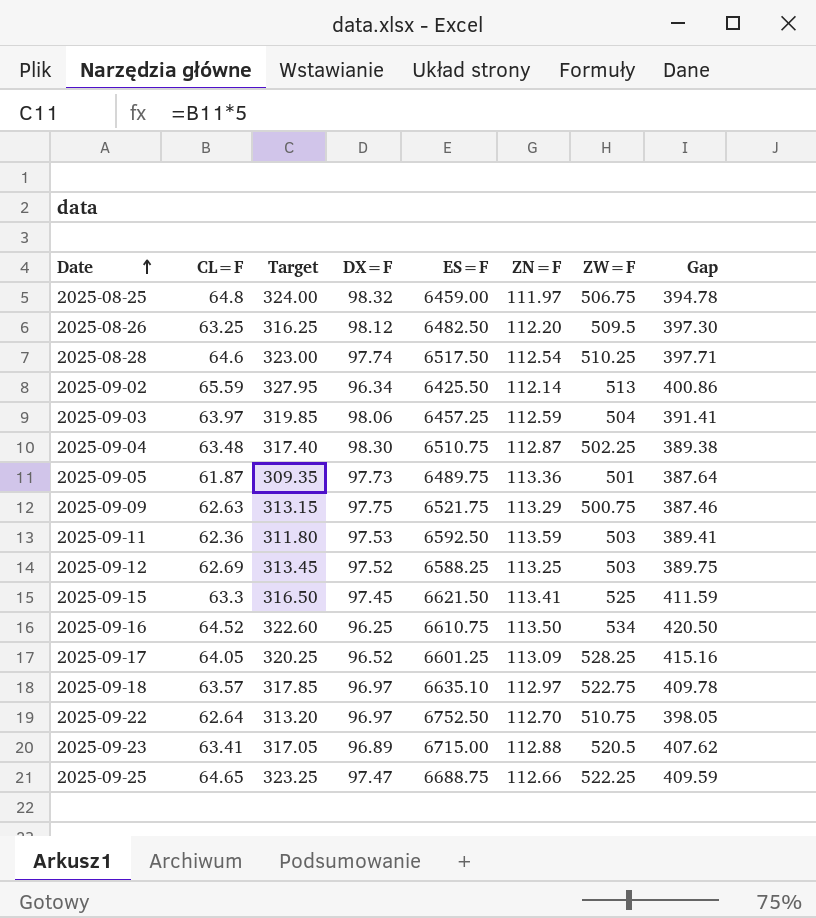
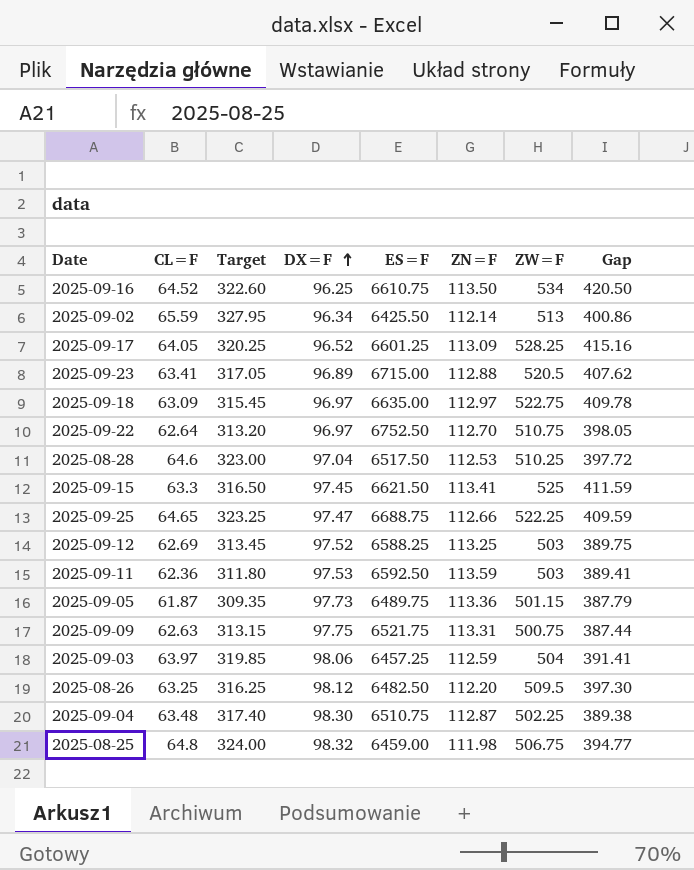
row order: Date ascending -> DX=F ascending
2025-09-18 | CL=F: 63.57 -> 63.09
2025-09-18 | Target: 317.85 -> 315.45
2025-09-18 | ES=F: 6635.10 -> 6635.00
2025-08-28 | DX=F: 97.74 -> 97.04
2025-08-28 | ZN=F: 112.54 -> 112.53
2025-08-28 | Gap: 397.71 -> 397.72
2025-09-05 | ZW=F: 501 -> 501.15
2025-09-05 | Gap: 387.64 -> 387.79
2025-09-09 | ZN=F: 113.29 -> 113.31
2025-09-09 | Gap: 387.46 -> 387.44
2025-08-25 | ZN=F: 111.97 -> 111.98
2025-08-25 | Gap: 394.78 -> 394.77

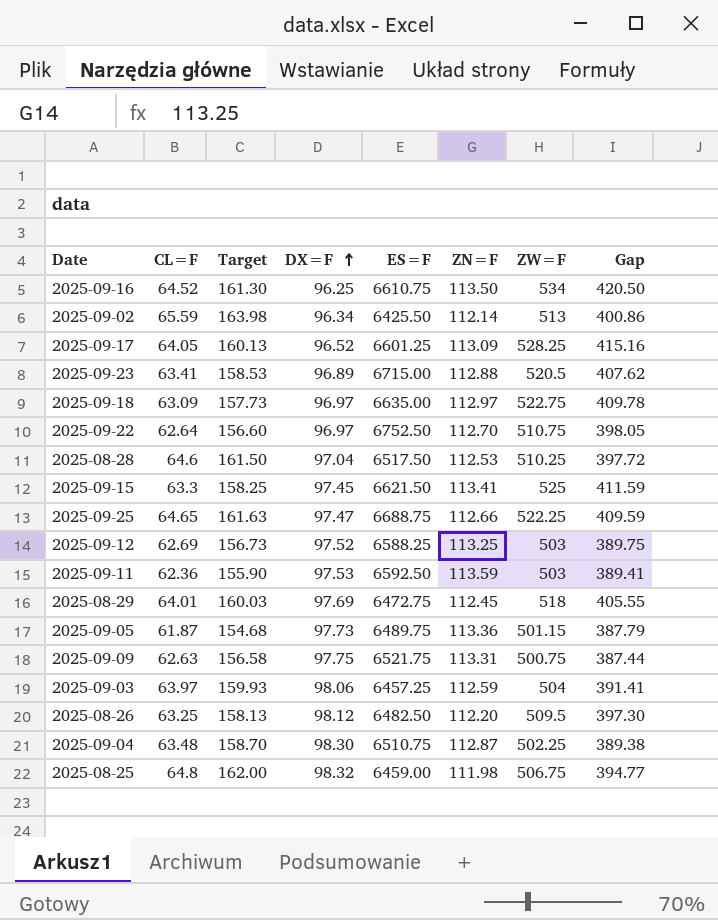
column Target | formula: [CL=F] * 5 -> [CL=F] * 2.5
row 2025-08-29: none -> 64.01 | 160.03 | 97.69 | 6472.75 | 112.45 | 518 | 405.55

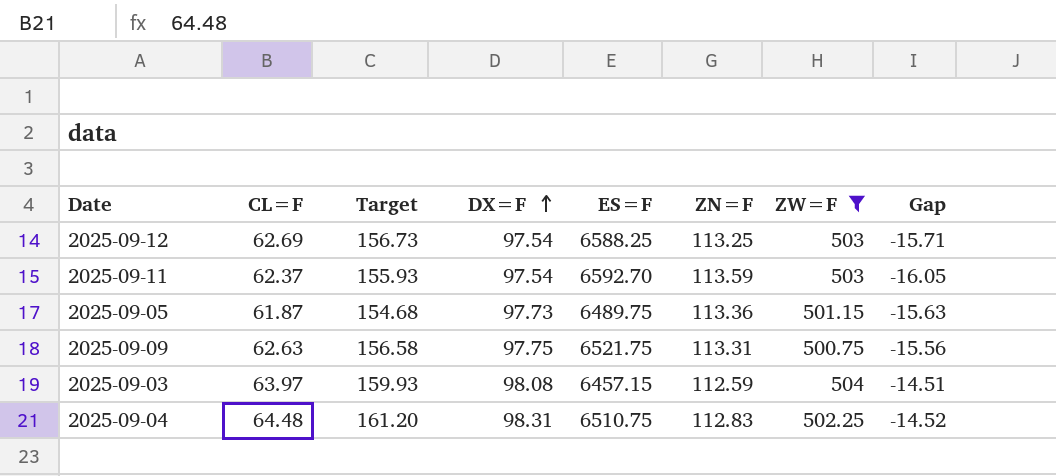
filter: none -> ZW=F <= 504
column Gap | formula: [ZW=F] - [ZN=F] -> [DX=F] - [ZN=F]
2025-09-12 | DX=F: 97.52 -> 97.54
2025-09-11 | CL=F: 62.36 -> 62.37
2025-09-11 | Target: 155.90 -> 155.93
2025-09-11 | DX=F: 97.53 -> 97.54
2025-09-11 | ES=F: 6592.50 -> 6592.70
2025-09-03 | DX=F: 98.06 -> 98.08
2025-09-03 | ES=F: 6457.25 -> 6457.15
2025-09-04 | CL=F: 63.48 -> 64.48
2025-09-04 | Target: 158.70 -> 161.20
2025-09-04 | DX=F: 98.30 -> 98.31
2025-09-04 | ZN=F: 112.87 -> 112.83

